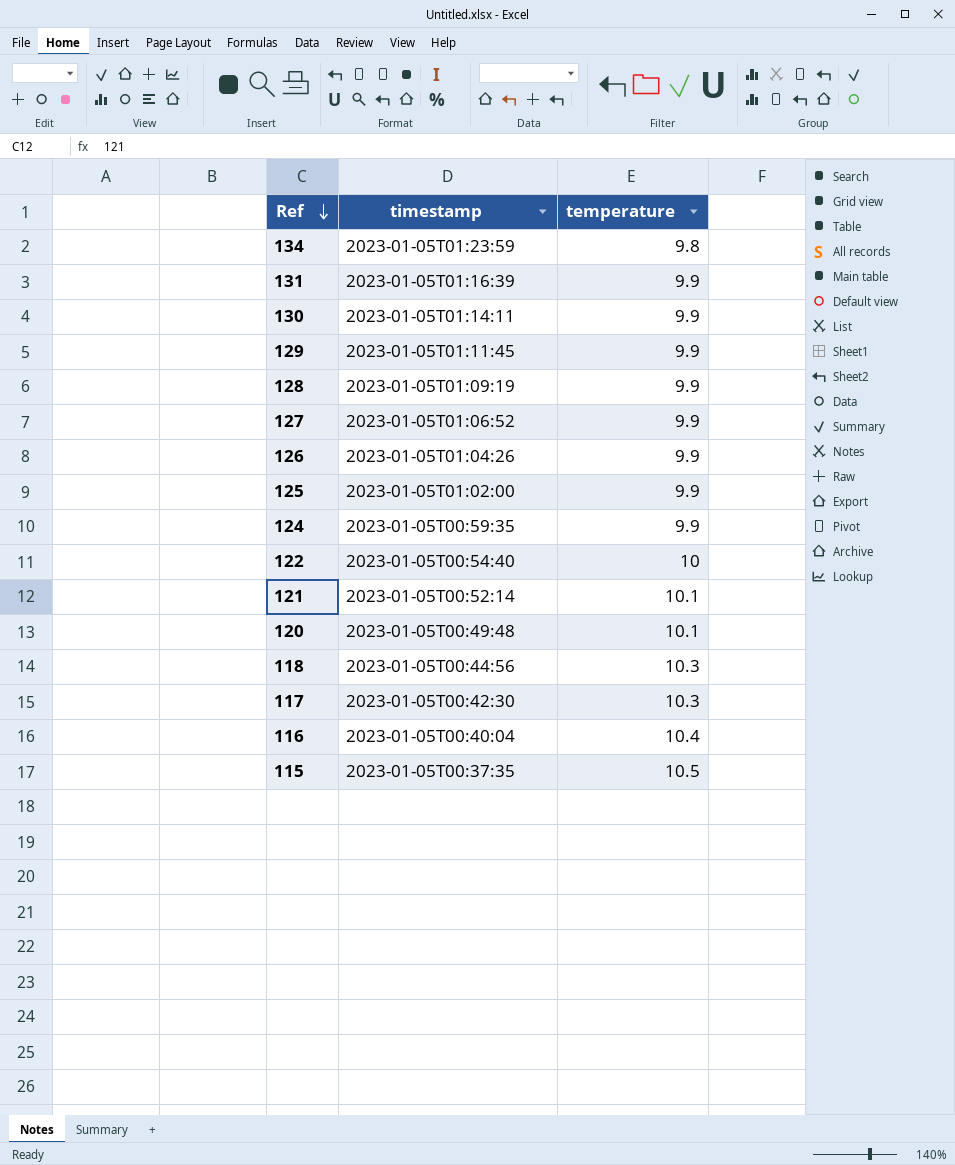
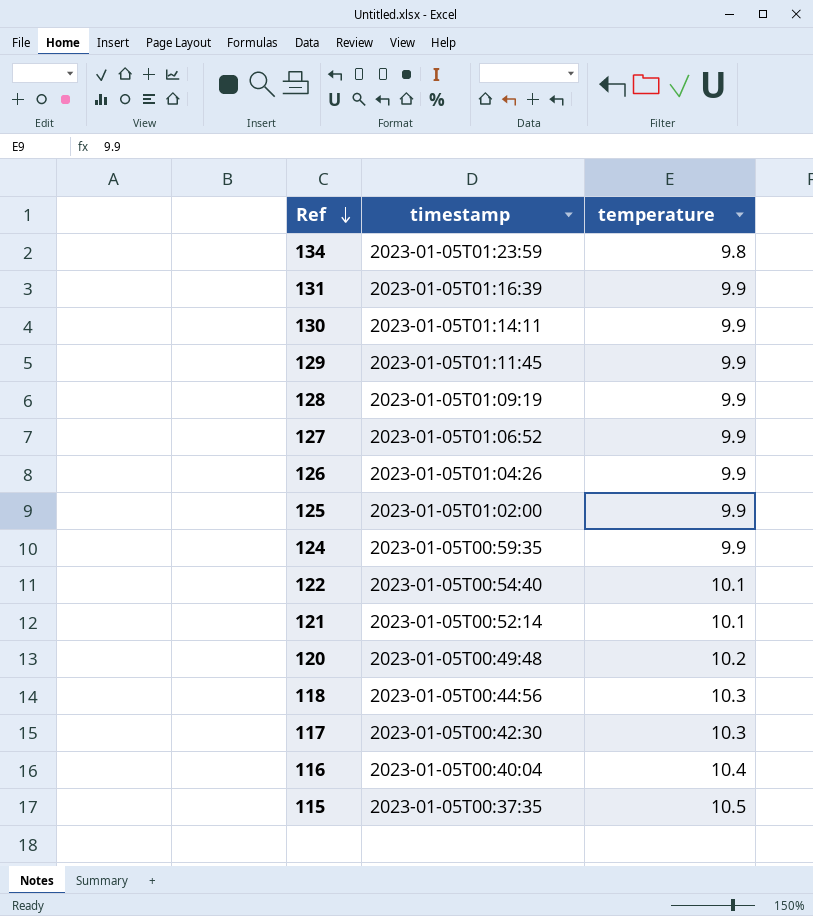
122 | temperature: 10 -> 10.1
120 | temperature: 10.1 -> 10.2

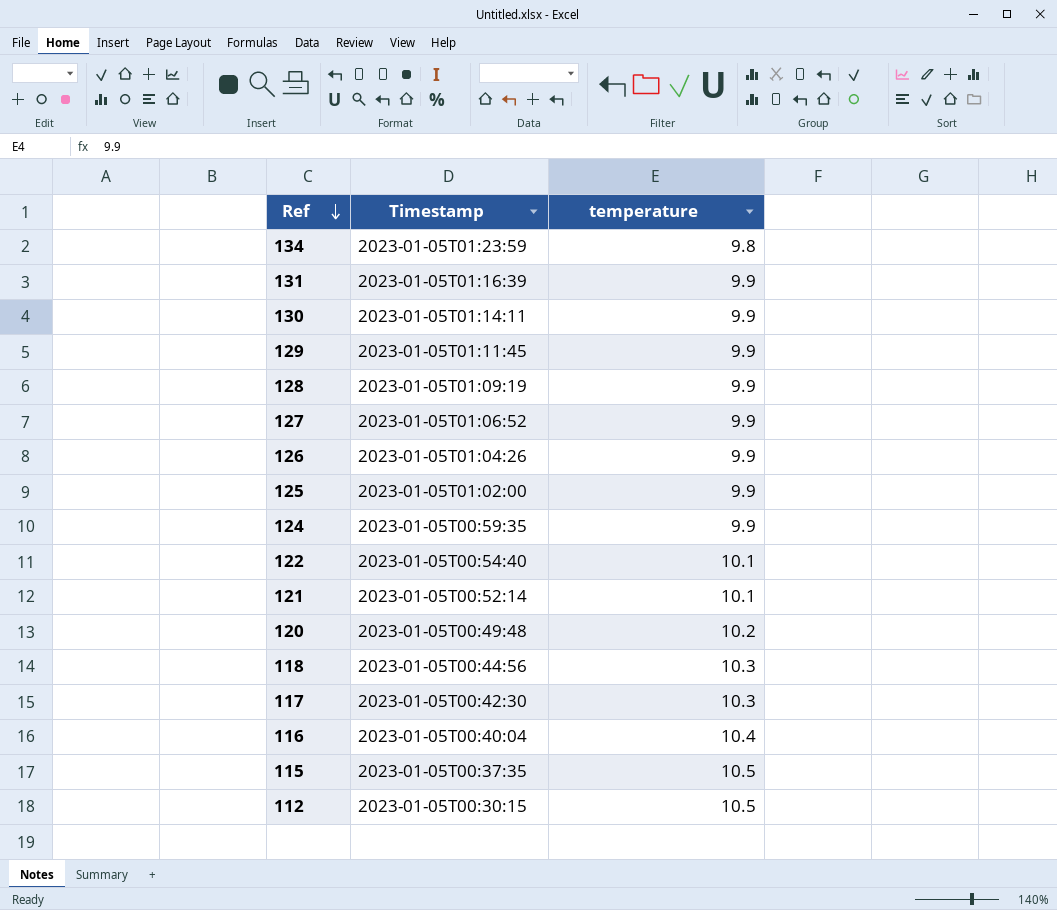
column name: timestamp -> Timestamp
row 112: none -> 2023-01-05T00:30:15 | 10.5

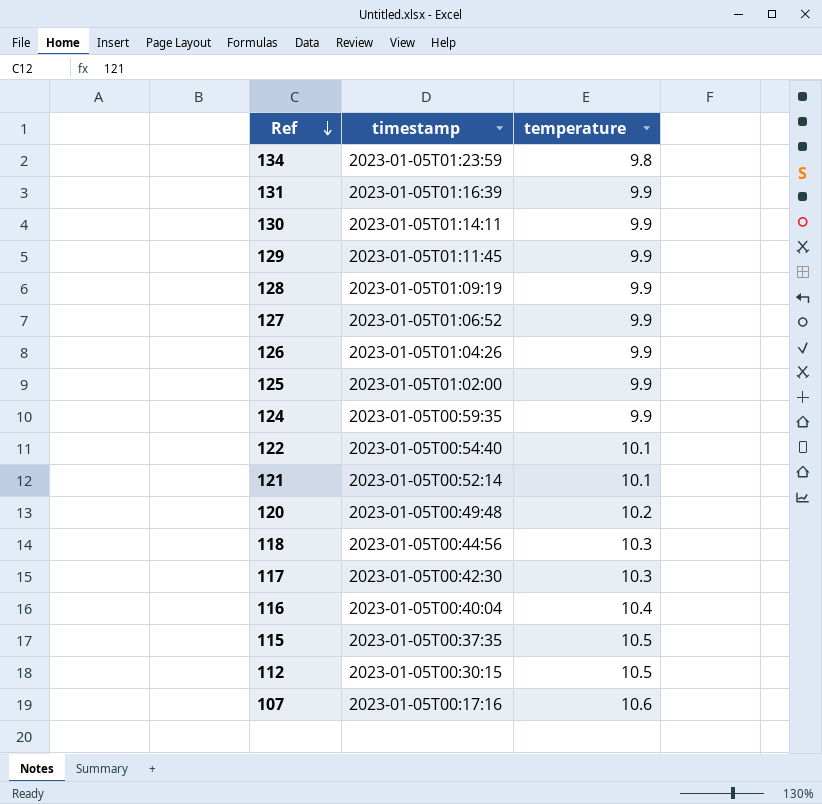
column name: Timestamp -> timestamp
row 107: none -> 2023-01-05T00:17:16 | 10.6

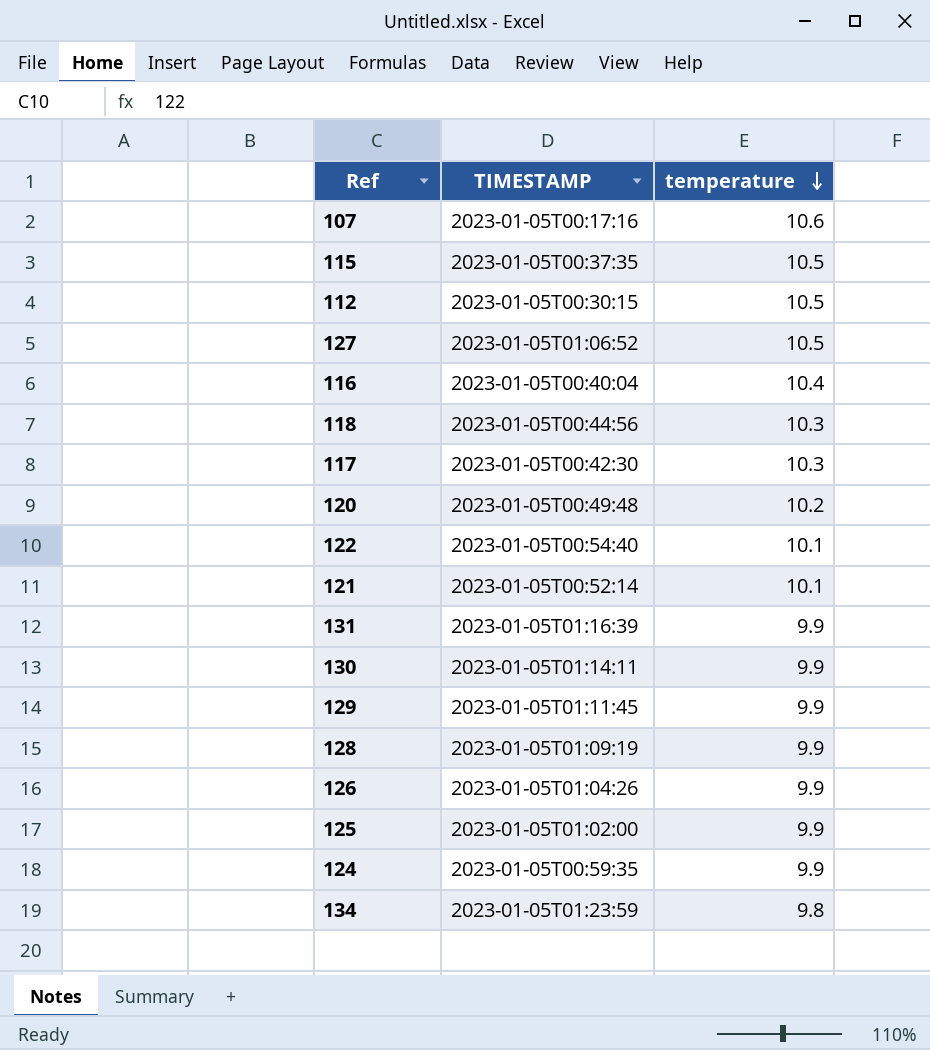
row order: Ref descending -> temperature descending
column name: timestamp -> TIMESTAMP
127 | temperature: 9.9 -> 10.5

